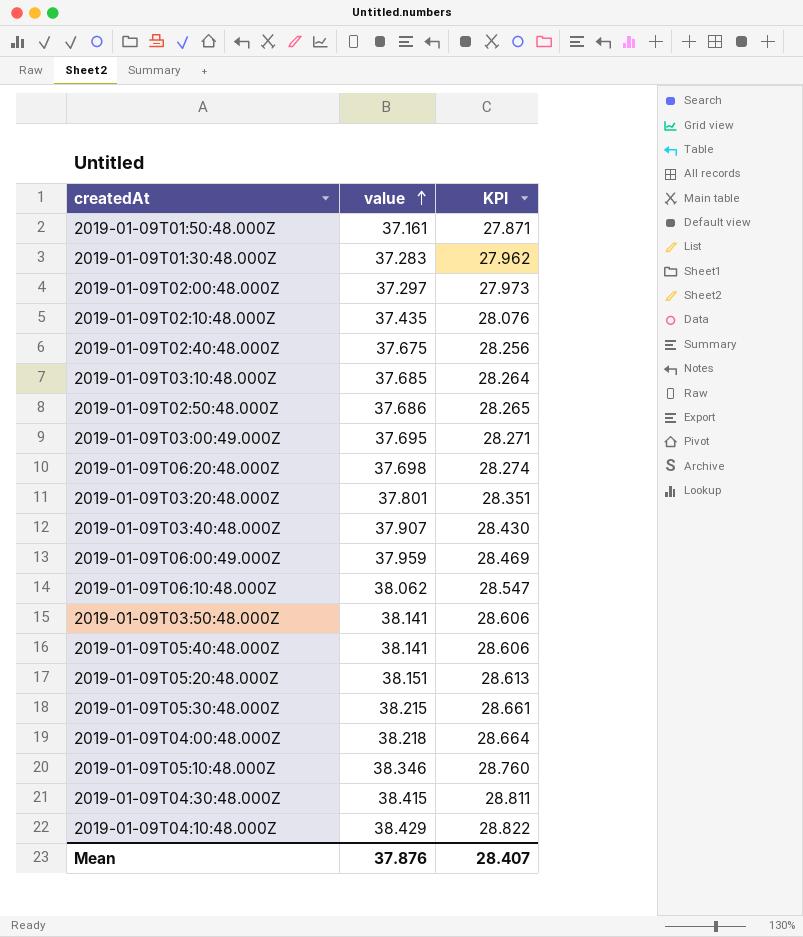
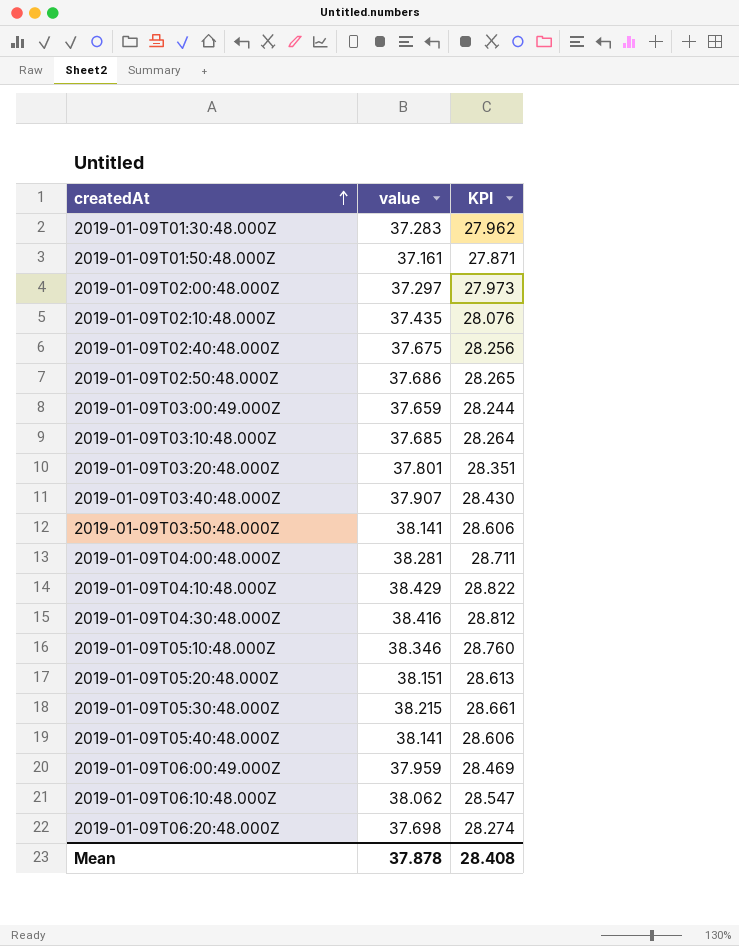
row order: value ascending -> createdAt ascending
2019-01-09T03:00:49.000Z | value: 37.695 -> 37.659
2019-01-09T03:00:49.000Z | KPI: 28.271 -> 28.244
2019-01-09T04:00:48.000Z | value: 38.218 -> 38.281
2019-01-09T04:00:48.000Z | KPI: 28.664 -> 28.711
2019-01-09T04:30:48.000Z | value: 38.415 -> 38.416
2019-01-09T04:30:48.000Z | KPI: 28.811 -> 28.812
Mean | value: 37.876 -> 37.878
Mean | KPI: 28.407 -> 28.408

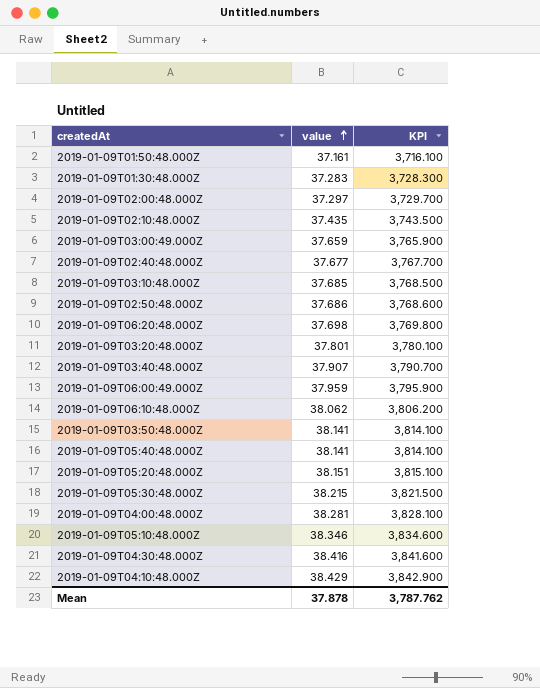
row order: createdAt ascending -> value ascending
column KPI | formula: [value] * 0.75 -> [value] * 100
2019-01-09T02:40:48.000Z | value: 37.675 -> 37.677
Mean | KPI: 28.408 -> 3,787.762

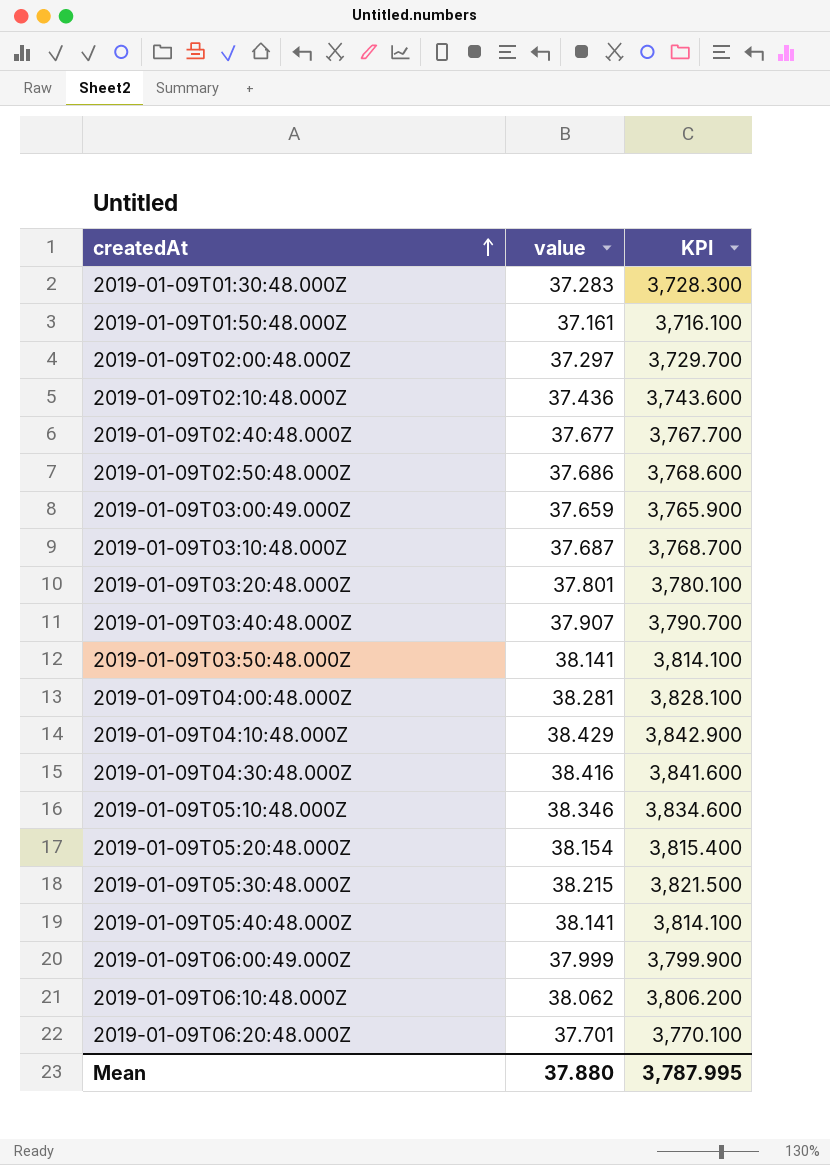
row order: value ascending -> createdAt ascending
2019-01-09T02:10:48.000Z | value: 37.435 -> 37.436
2019-01-09T02:10:48.000Z | KPI: 3,743.500 -> 3,743.600
2019-01-09T03:10:48.000Z | value: 37.685 -> 37.687
2019-01-09T03:10:48.000Z | KPI: 3,768.500 -> 3,768.700
2019-01-09T05:20:48.000Z | value: 38.151 -> 38.154
2019-01-09T05:20:48.000Z | KPI: 3,815.100 -> 3,815.400
2019-01-09T06:00:49.000Z | value: 37.959 -> 37.999
2019-01-09T06:00:49.000Z | KPI: 3,795.900 -> 3,799.900
2019-01-09T06:20:48.000Z | value: 37.698 -> 37.701
2019-01-09T06:20:48.000Z | KPI: 3,769.800 -> 3,770.100
Mean | value: 37.878 -> 37.880
Mean | KPI: 3,787.762 -> 3,787.995

